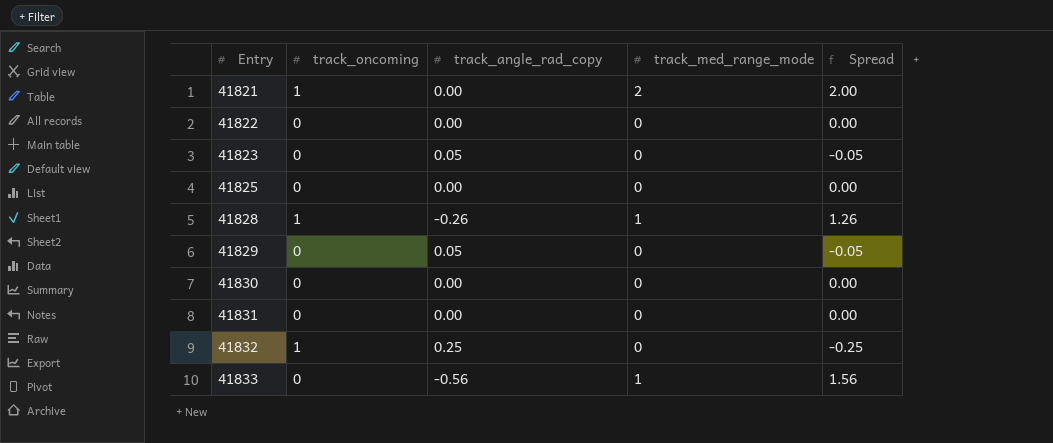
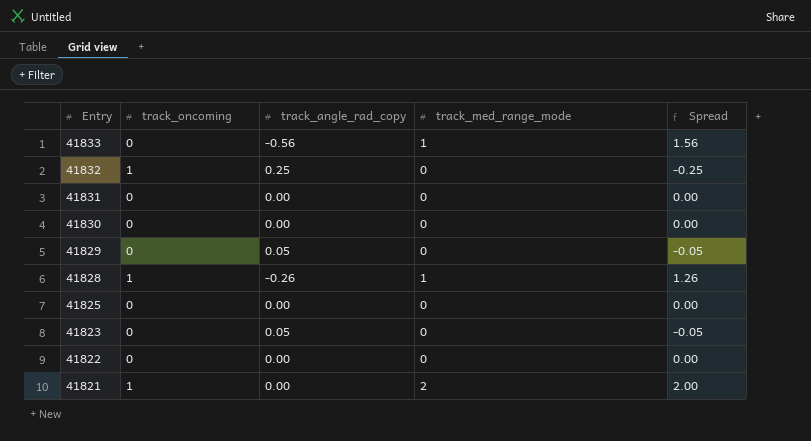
row order: Entry ascending -> Entry descending

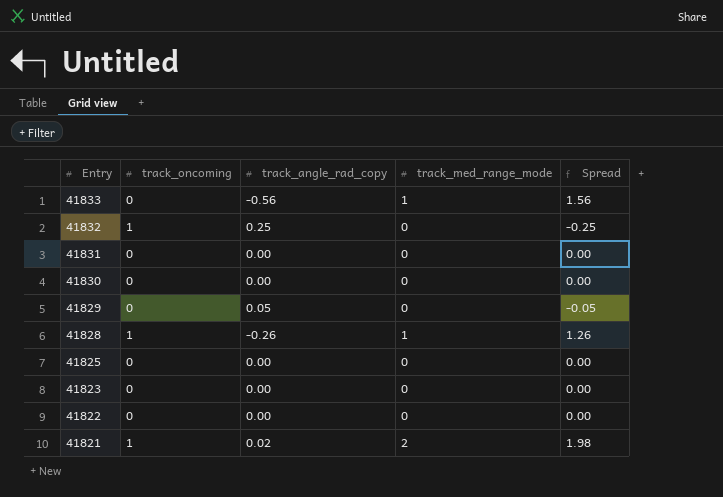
41823 | track_angle_rad_copy: 0.05 -> 0.00
41823 | Spread: -0.05 -> 0.00
41821 | track_angle_rad_copy: 0.00 -> 0.02
41821 | Spread: 2.00 -> 1.98

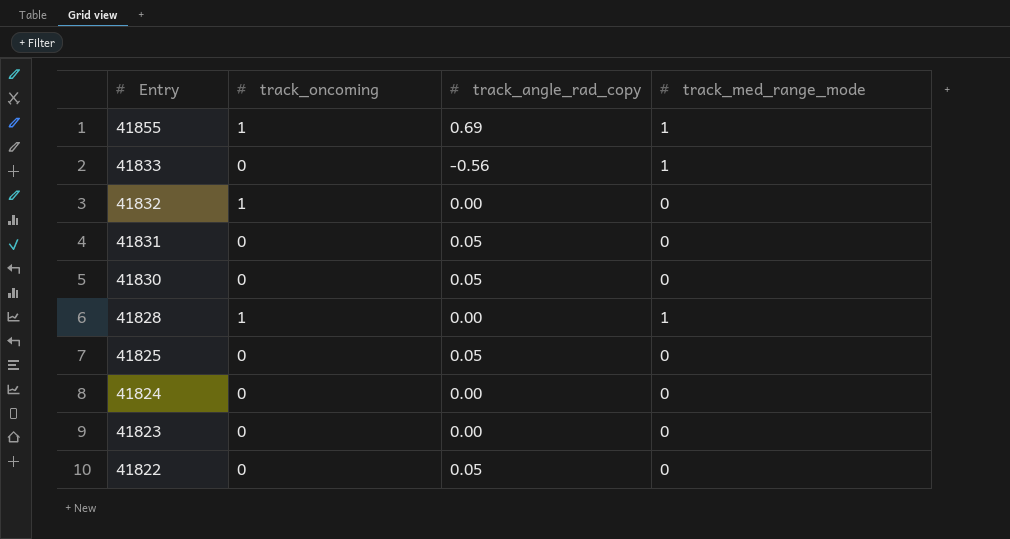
column Spread | formula: [track_med_range_mode] - [track_angle_rad_copy] -> none
row 41829: 0 | 0.05 | 0 | -0.05 -> none
row 41821: 1 | 0.02 | 2 | 1.98 -> none
row 41855: none -> 1 | 0.69 | 1
41832 | track_angle_rad_copy: 0.25 -> 0.00
41831 | track_angle_rad_copy: 0.00 -> 0.05
41830 | track_angle_rad_copy: 0.00 -> 0.05
41828 | track_angle_rad_copy: -0.26 -> 0.00
41825 | track_angle_rad_copy: 0.00 -> 0.05
row 41824: none -> 0 | 0.00 | 0
41822 | track_angle_rad_copy: 0.00 -> 0.05

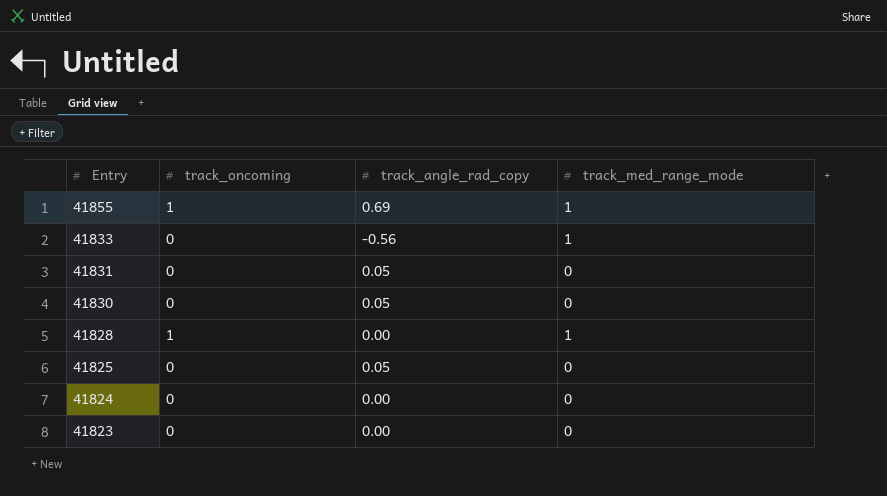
row 41832: 1 | 0.00 | 0 -> none
row 41822: 0 | 0.05 | 0 -> none

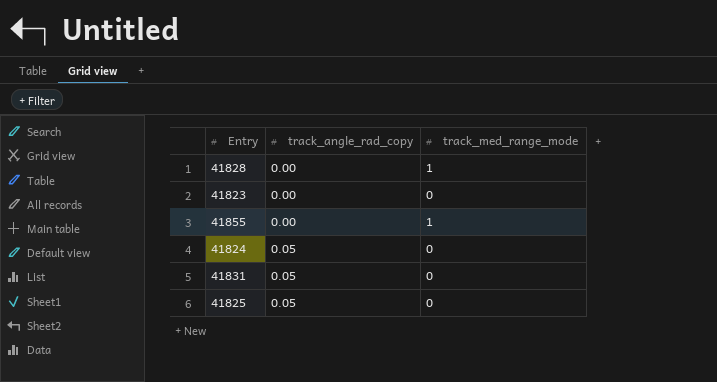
row order: Entry descending -> track_angle_rad_copy ascending
column track_oncoming | position: 2 -> none
row 41833: 0 | -0.56 | 1 -> none
row 41830: 0 | 0.05 | 0 -> none
41855 | track_angle_rad_copy: 0.69 -> 0.00
41824 | track_angle_rad_copy: 0.00 -> 0.05

